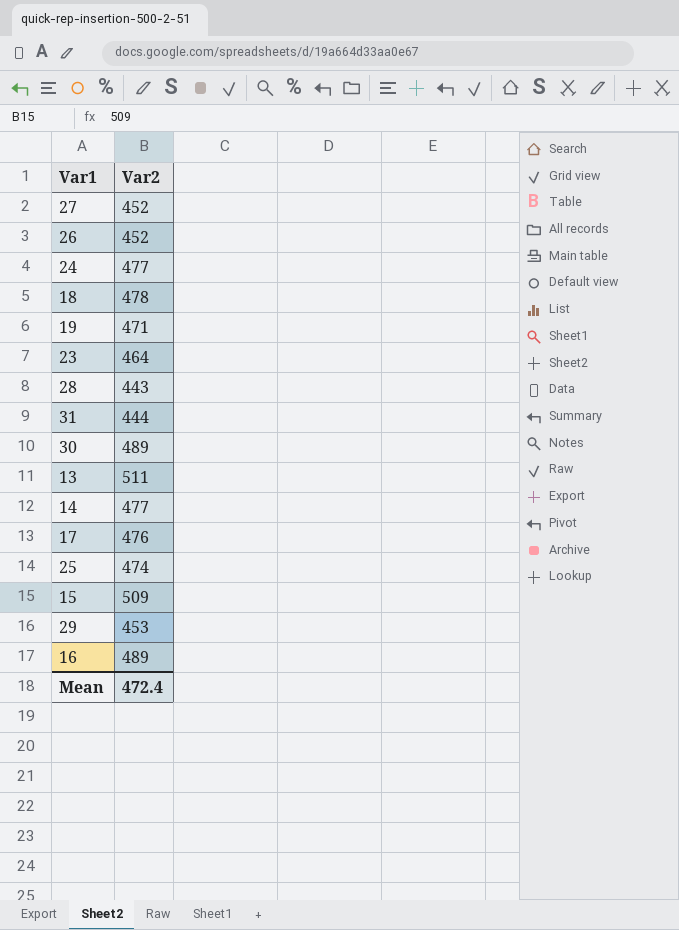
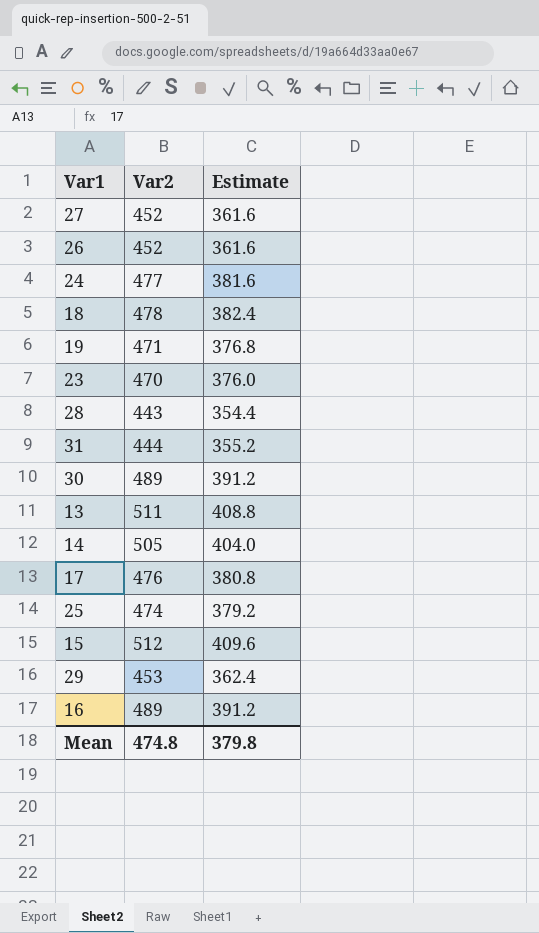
column Estimate | formula: none -> [Var2] * 0.8
23 | Var2: 464 -> 470
14 | Var2: 477 -> 505
15 | Var2: 509 -> 512
Mean | Var2: 472.4 -> 474.8

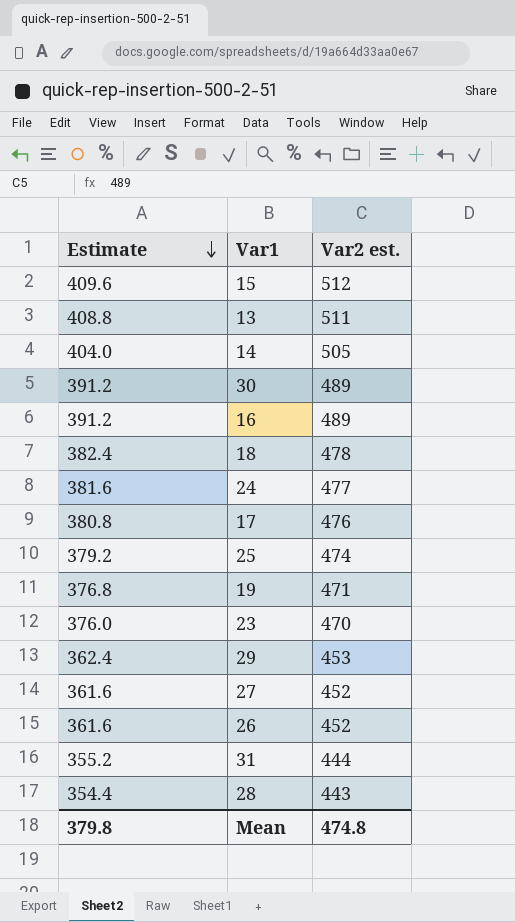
row order: none -> Estimate descending
column Estimate | position: 3 -> 1
column name: Var2 -> Var2 est.

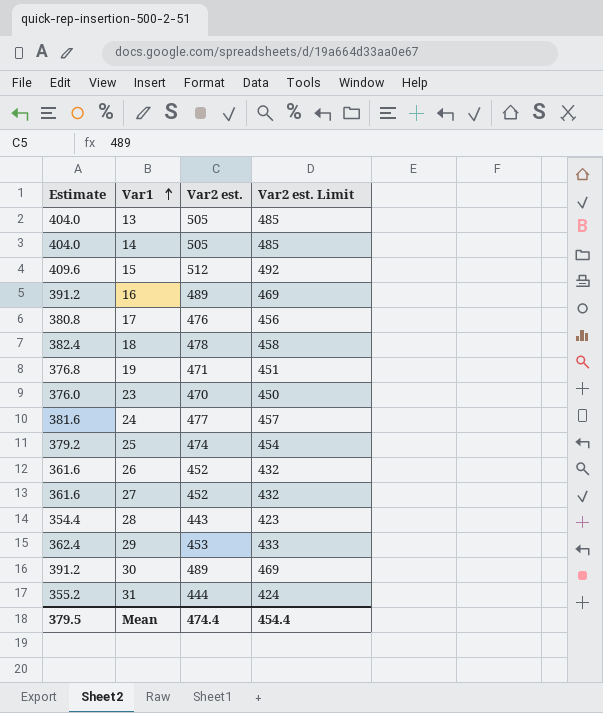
row order: Estimate descending -> Var1 ascending
column Var2 est. Limit | formula: none -> [Var2 est.] - 20
13 | Estimate: 408.8 -> 404.0
13 | Var2 est.: 511 -> 505
Mean | Estimate: 379.8 -> 379.5
Mean | Var2 est.: 474.8 -> 474.4

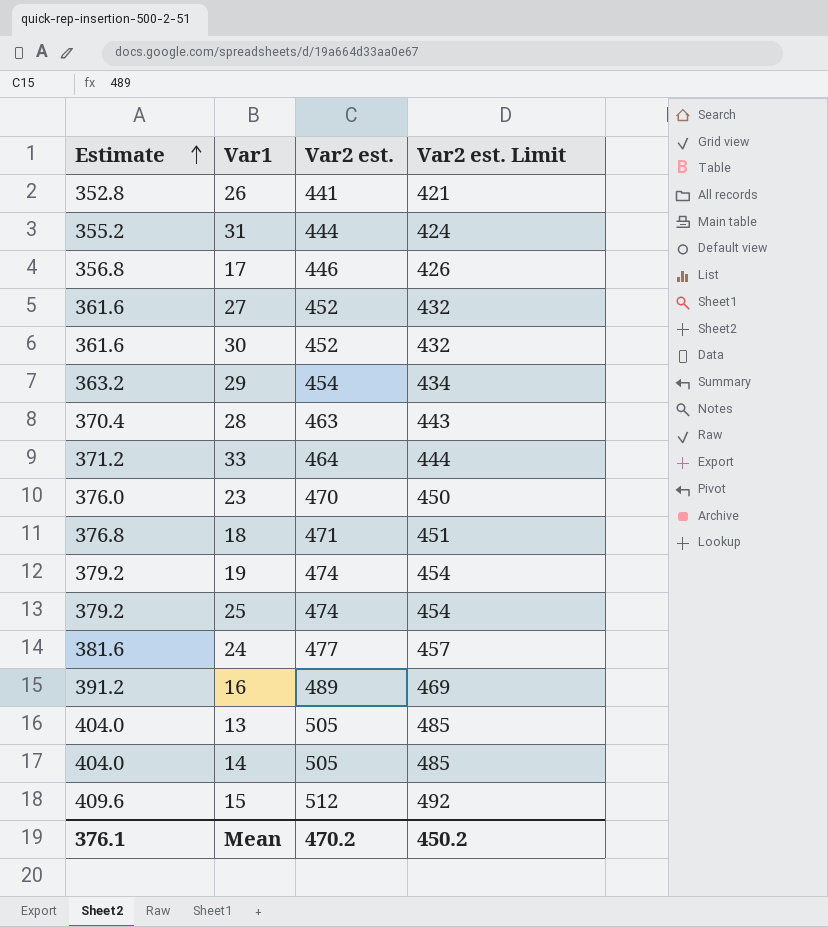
row order: Var1 ascending -> Estimate ascending
26 | Estimate: 361.6 -> 352.8
26 | Var2 est.: 452 -> 441
26 | Var2 est. Limit: 432 -> 421
17 | Estimate: 380.8 -> 356.8
17 | Var2 est.: 476 -> 446
17 | Var2 est. Limit: 456 -> 426
30 | Estimate: 391.2 -> 361.6
30 | Var2 est.: 489 -> 452
30 | Var2 est. Limit: 469 -> 432
29 | Estimate: 362.4 -> 363.2
29 | Var2 est.: 453 -> 454
29 | Var2 est. Limit: 433 -> 434
28 | Estimate: 354.4 -> 370.4
28 | Var2 est.: 443 -> 463
28 | Var2 est. Limit: 423 -> 443
row 33: none -> 371.2 | 464 | 444
18 | Estimate: 382.4 -> 376.8
18 | Var2 est.: 478 -> 471
18 | Var2 est. Limit: 458 -> 451
19 | Estimate: 376.8 -> 379.2
19 | Var2 est.: 471 -> 474
19 | Var2 est. Limit: 451 -> 454
Mean | Estimate: 379.5 -> 376.1
Mean | Var2 est.: 474.4 -> 470.2
Mean | Var2 est. Limit: 454.4 -> 450.2

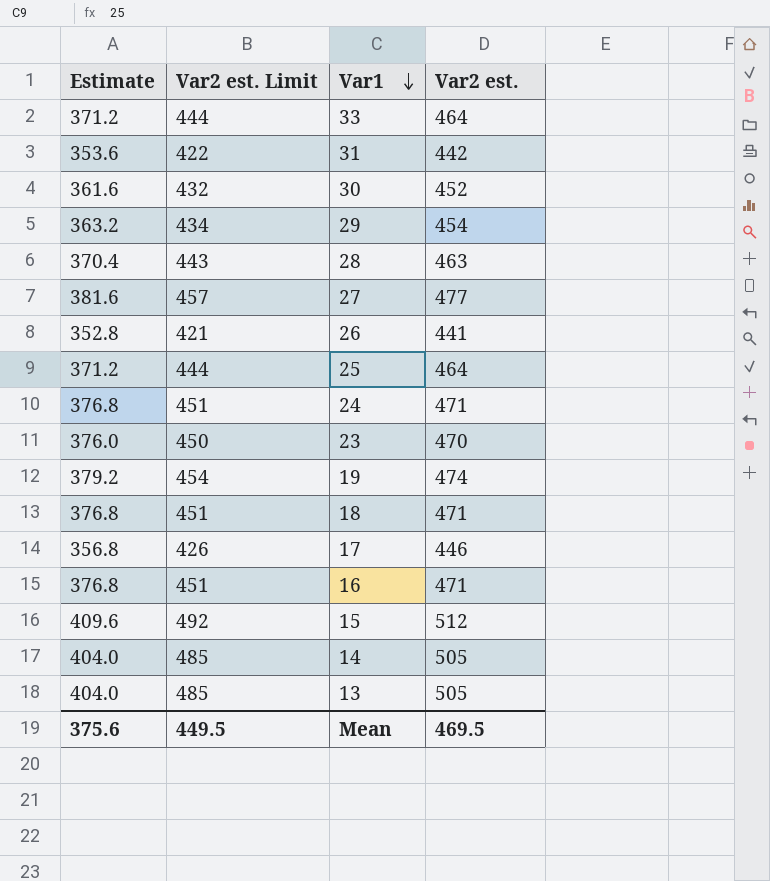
row order: Estimate ascending -> Var1 descending
column Var2 est. Limit | position: 4 -> 2
31 | Estimate: 355.2 -> 353.6
31 | Var2 est. Limit: 424 -> 422
31 | Var2 est.: 444 -> 442
27 | Estimate: 361.6 -> 381.6
27 | Var2 est. Limit: 432 -> 457
27 | Var2 est.: 452 -> 477
25 | Estimate: 379.2 -> 371.2
25 | Var2 est. Limit: 454 -> 444
25 | Var2 est.: 474 -> 464
24 | Estimate: 381.6 -> 376.8
24 | Var2 est. Limit: 457 -> 451
24 | Var2 est.: 477 -> 471
16 | Estimate: 391.2 -> 376.8
16 | Var2 est. Limit: 469 -> 451
16 | Var2 est.: 489 -> 471
Mean | Estimate: 376.1 -> 375.6
Mean | Var2 est. Limit: 450.2 -> 449.5
Mean | Var2 est.: 470.2 -> 469.5

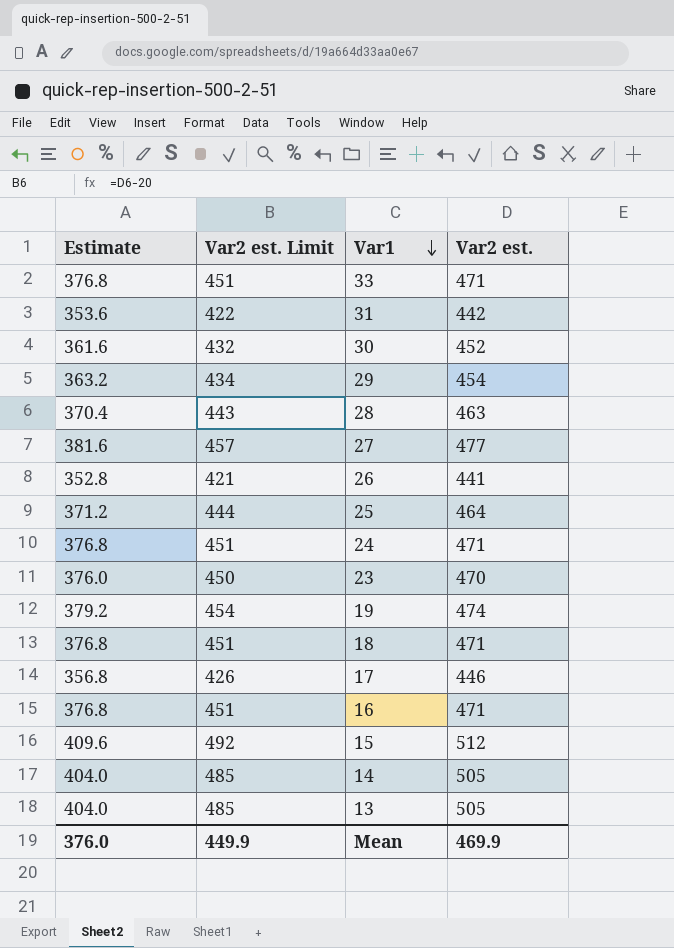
33 | Estimate: 371.2 -> 376.8
33 | Var2 est. Limit: 444 -> 451
33 | Var2 est.: 464 -> 471
Mean | Estimate: 375.6 -> 376.0
Mean | Var2 est. Limit: 449.5 -> 449.9
Mean | Var2 est.: 469.5 -> 469.9

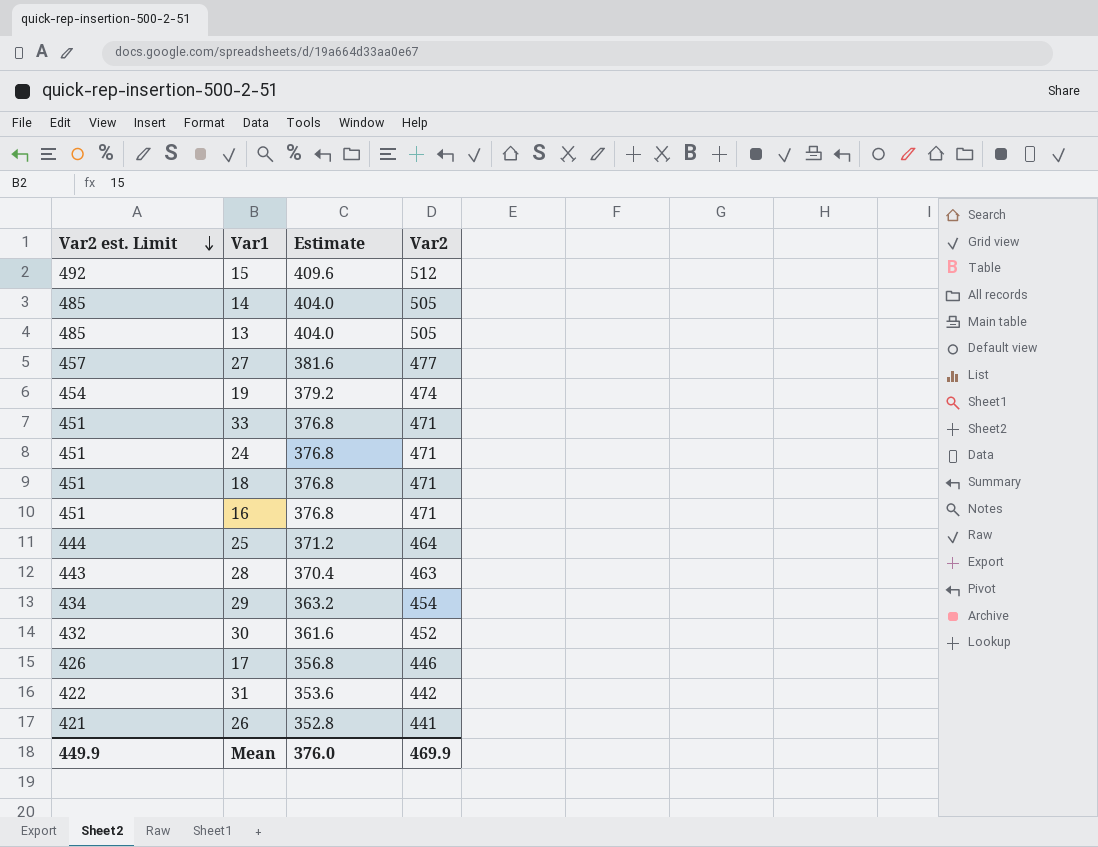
row order: Var1 descending -> Var2 est. Limit descending
column Estimate | position: 1 -> 3
column name: Var2 est. -> Var2
row 23: 376.0 | 450 | 470 -> none

